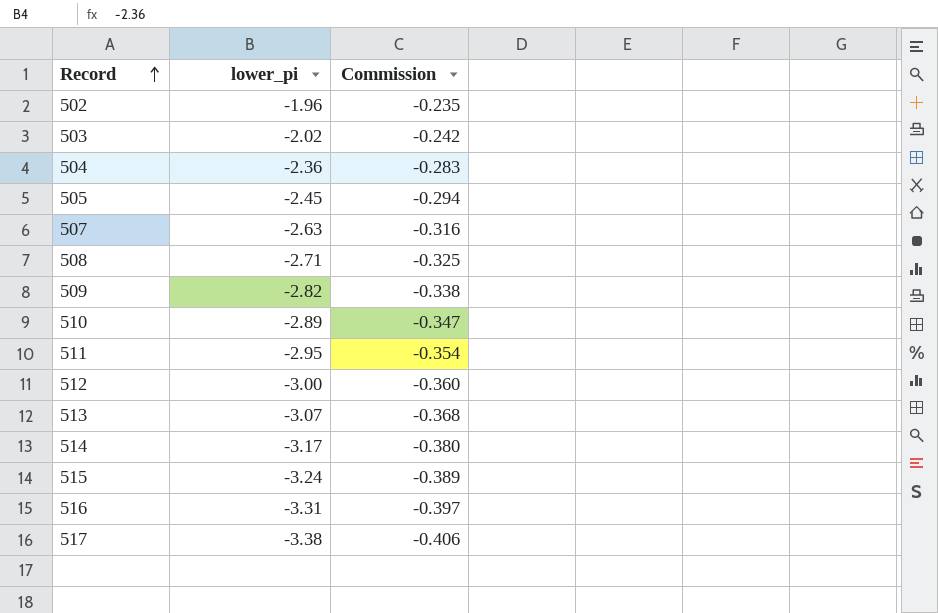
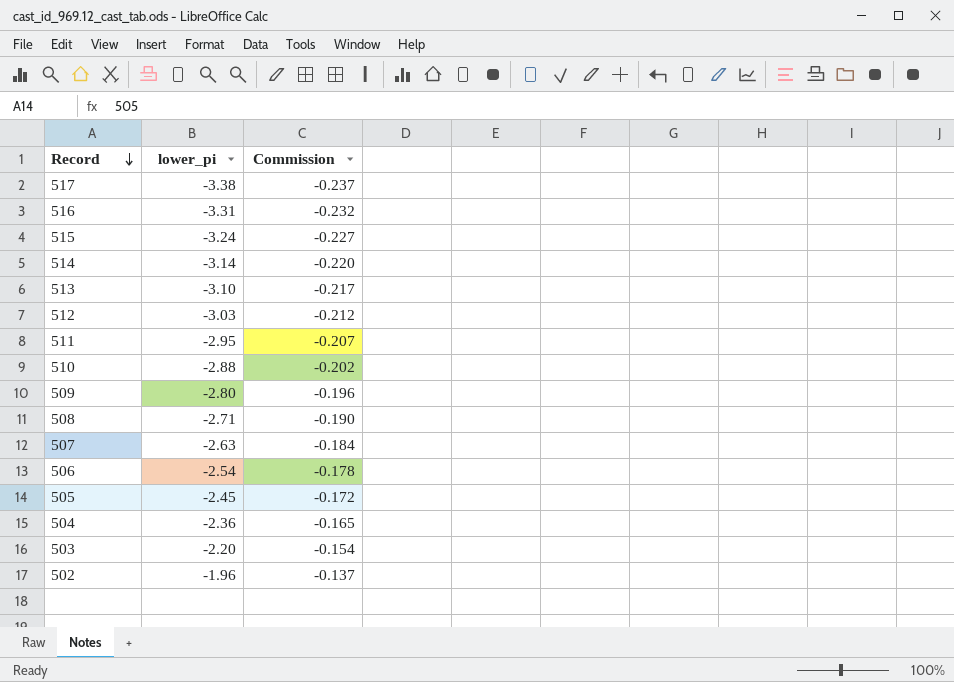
row order: Record ascending -> Record descending
column Commission | formula: [lower_pi] * 0.12 -> [lower_pi] * 0.07
514 | lower_pi: -3.17 -> -3.14
513 | lower_pi: -3.07 -> -3.10
512 | lower_pi: -3.00 -> -3.03
510 | lower_pi: -2.89 -> -2.88
509 | lower_pi: -2.82 -> -2.80
row 506: none -> -2.54 | -0.178
503 | lower_pi: -2.02 -> -2.20

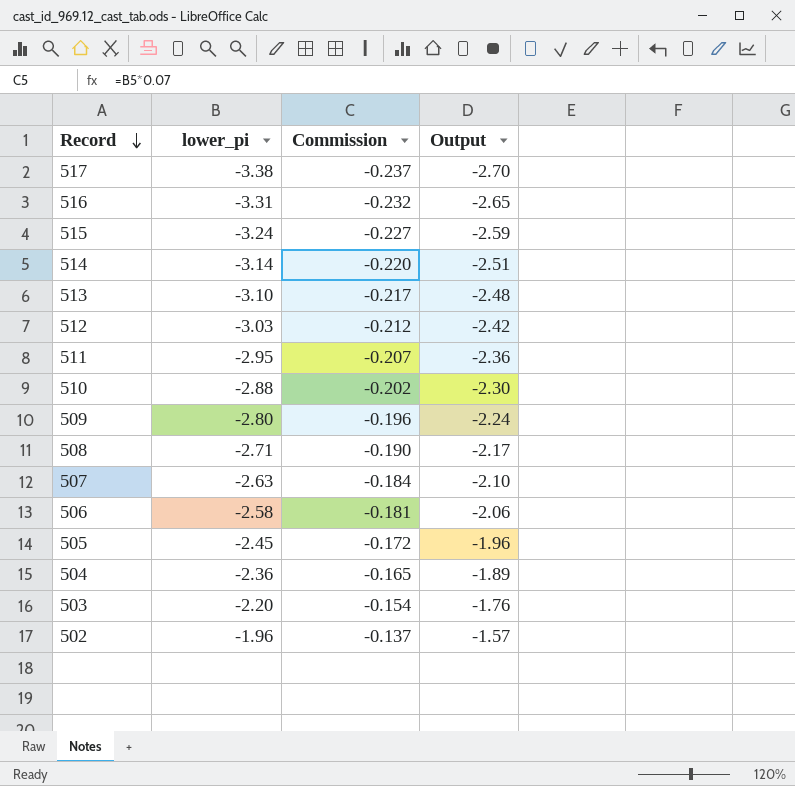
column Output | formula: none -> [lower_pi] * 0.8
506 | lower_pi: -2.54 -> -2.58
506 | Commission: -0.178 -> -0.181

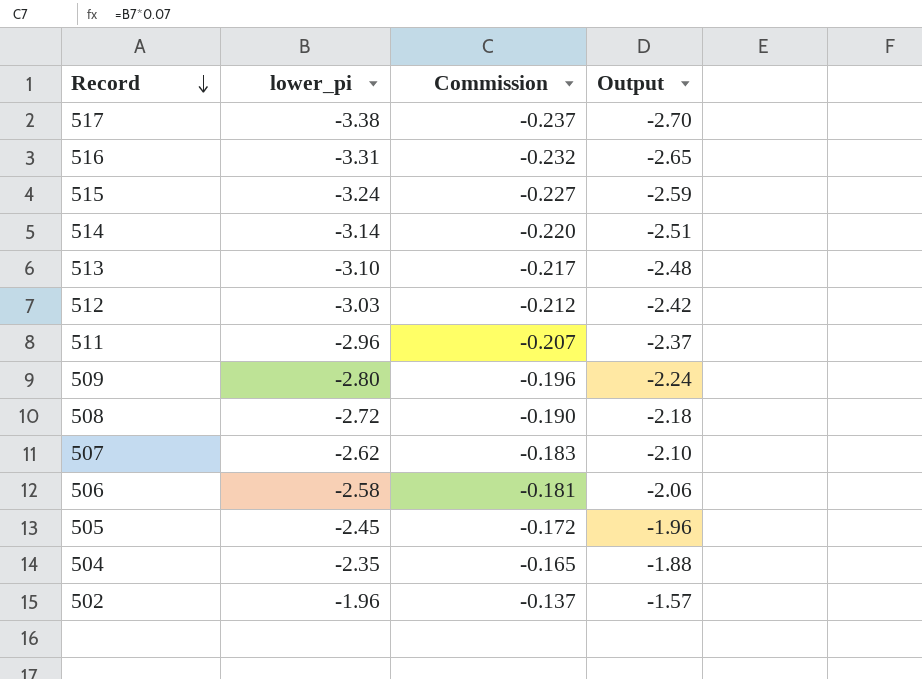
row 510: -2.88 | -0.202 | -2.30 -> none
row 503: -2.20 | -0.154 | -1.76 -> none
511 | lower_pi: -2.95 -> -2.96
511 | Output: -2.36 -> -2.37
508 | lower_pi: -2.71 -> -2.72
508 | Output: -2.17 -> -2.18
507 | lower_pi: -2.63 -> -2.62
507 | Commission: -0.184 -> -0.183
504 | lower_pi: -2.36 -> -2.35
504 | Output: -1.89 -> -1.88

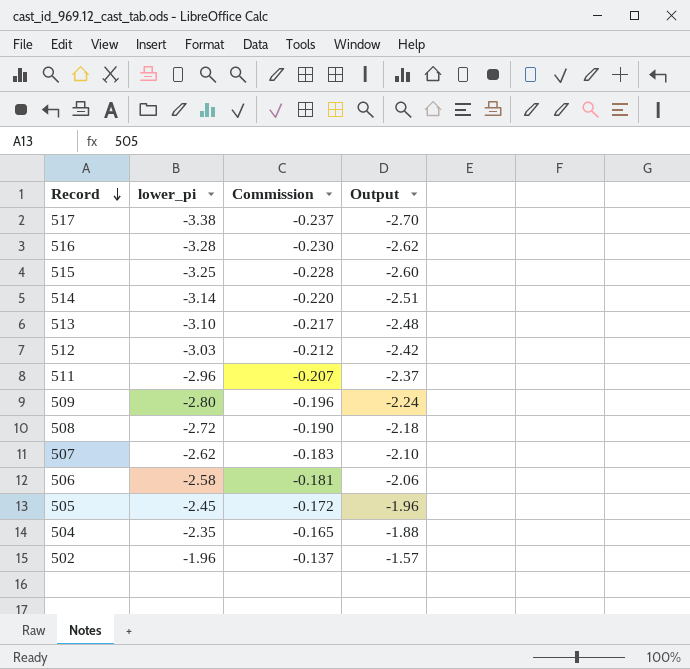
516 | lower_pi: -3.31 -> -3.28
516 | Commission: -0.232 -> -0.230
516 | Output: -2.65 -> -2.62
515 | lower_pi: -3.24 -> -3.25
515 | Commission: -0.227 -> -0.228
515 | Output: -2.59 -> -2.60

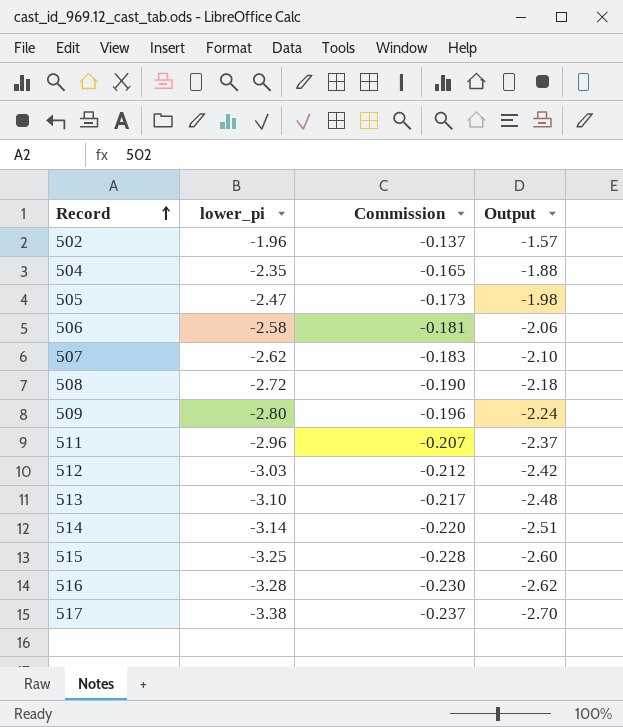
row order: Record descending -> Record ascending
505 | lower_pi: -2.45 -> -2.47
505 | Commission: -0.172 -> -0.173
505 | Output: -1.96 -> -1.98

